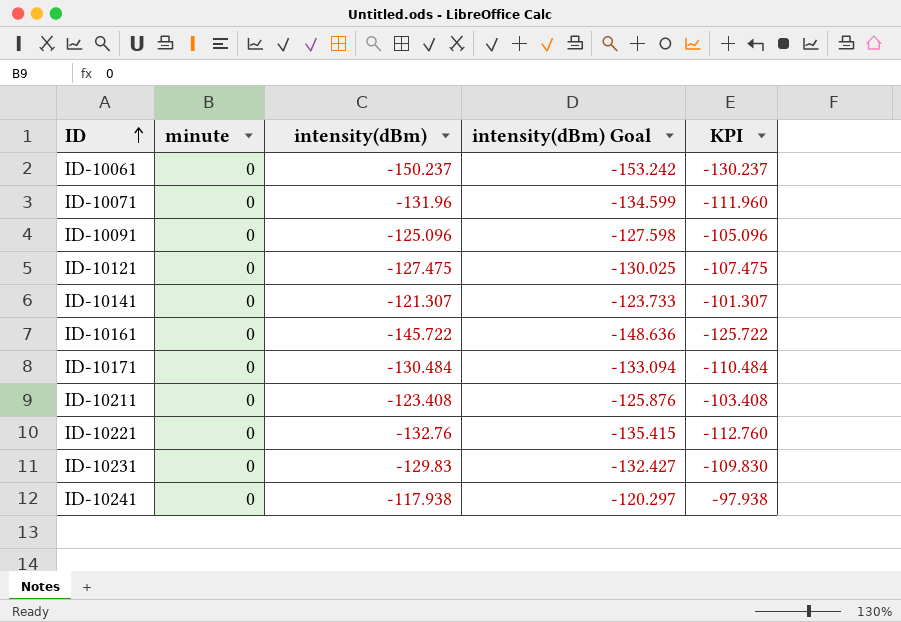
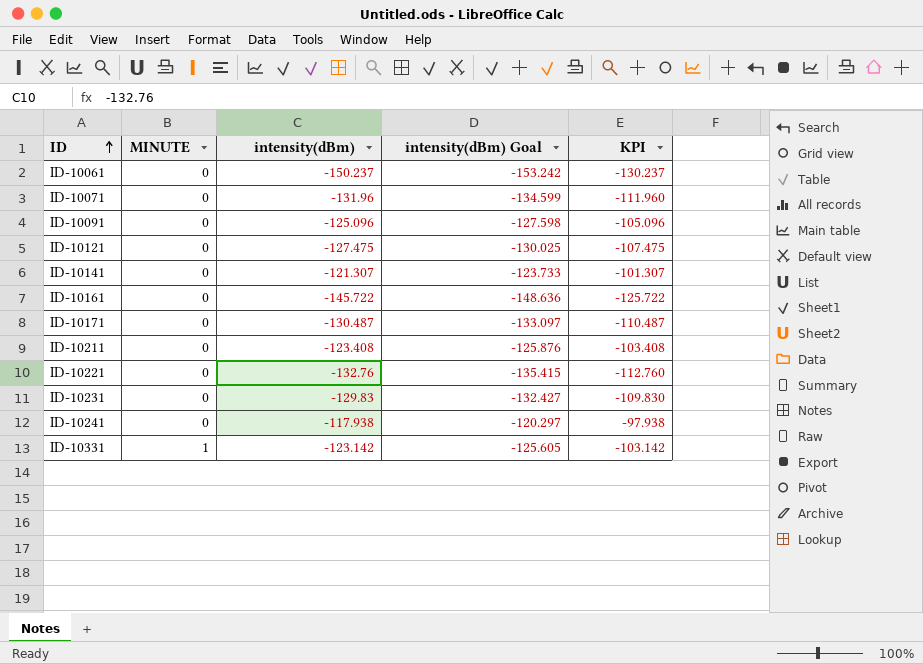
column name: minute -> MINUTE
ID-10171 | intensity(dBm): -130.484 -> -130.487
ID-10171 | intensity(dBm) Goal: -133.094 -> -133.097
ID-10171 | KPI: -110.484 -> -110.487
row ID-10331: none -> 1 | -123.142 | -125.605 | -103.142

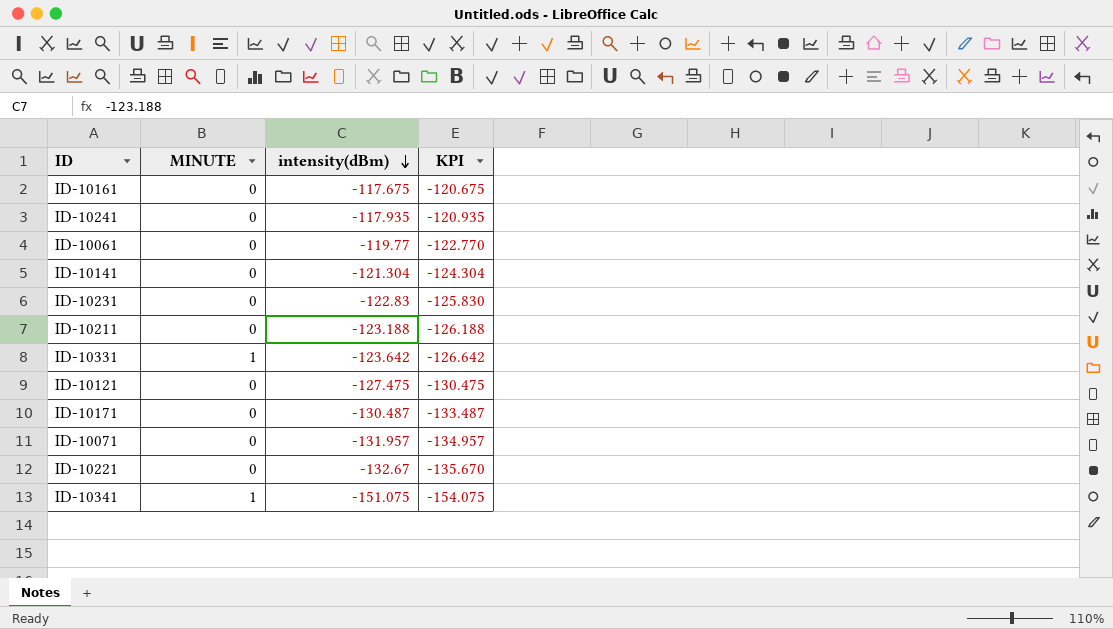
row order: ID ascending -> intensity(dBm) descending
column intensity(dBm) Goal | formula: [intensity(dBm)] * 1.02 -> none
column KPI | formula: [intensity(dBm)] + 20 -> [intensity(dBm)] - 3
row ID-10091: 0 | -125.096 | -127.598 | -105.096 -> none
ID-10161 | intensity(dBm): -145.722 -> -117.675
ID-10241 | intensity(dBm): -117.938 -> -117.935
ID-10061 | intensity(dBm): -150.237 -> -119.77
ID-10141 | intensity(dBm): -121.307 -> -121.304
ID-10231 | intensity(dBm): -129.83 -> -122.83
ID-10211 | intensity(dBm): -123.408 -> -123.188
ID-10331 | intensity(dBm): -123.142 -> -123.642
ID-10071 | intensity(dBm): -131.96 -> -131.957
ID-10221 | intensity(dBm): -132.76 -> -132.67
row ID-10341: none -> 1 | -151.075 | -154.075

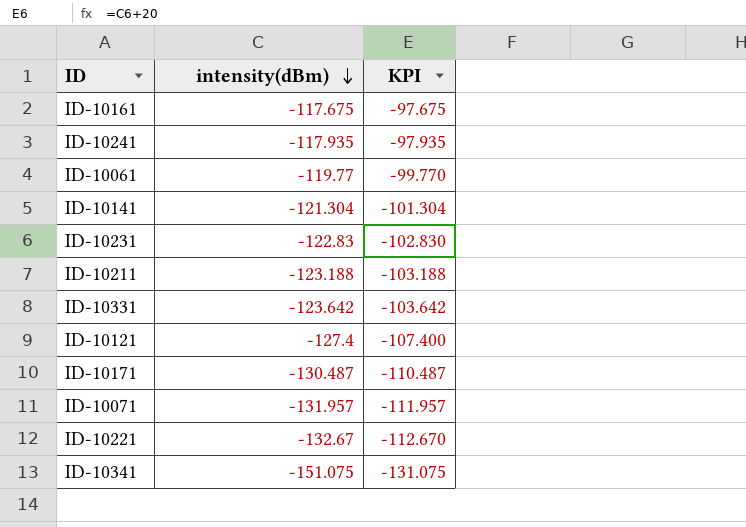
column MINUTE | position: 2 -> none
column KPI | formula: [intensity(dBm)] - 3 -> [intensity(dBm)] + 20
ID-10121 | intensity(dBm): -127.475 -> -127.4

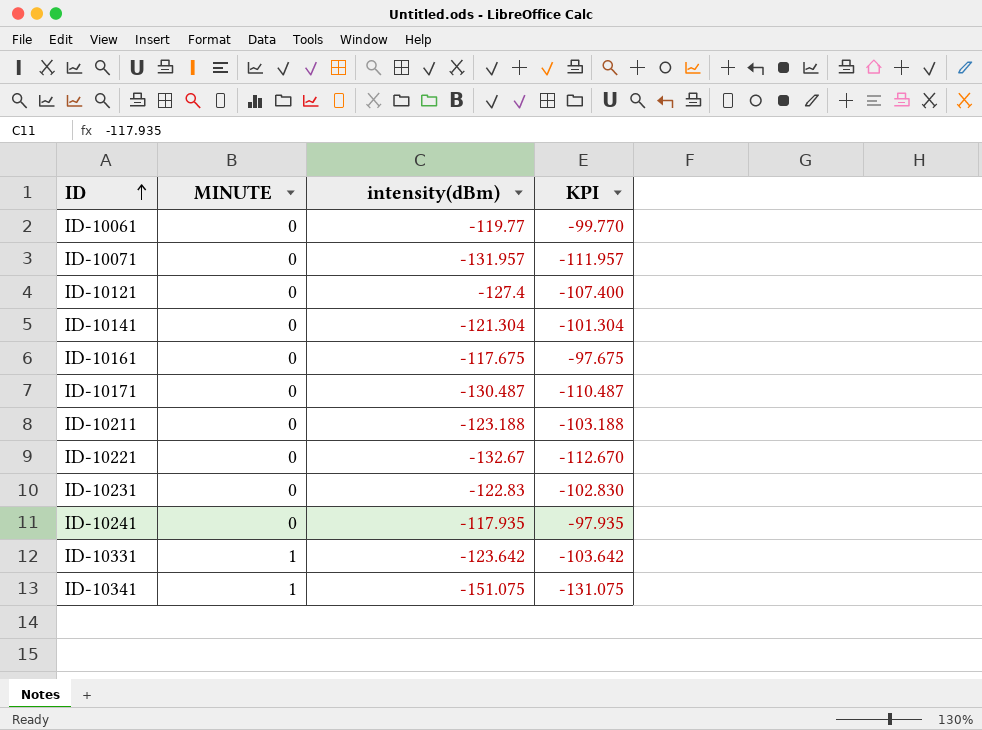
row order: intensity(dBm) descending -> ID ascending
column MINUTE | position: none -> 2

